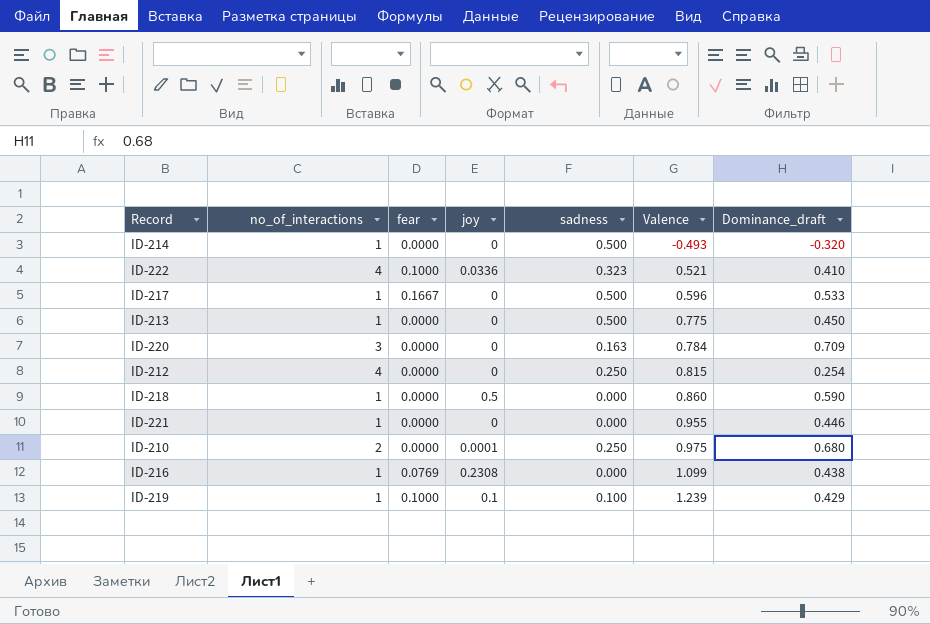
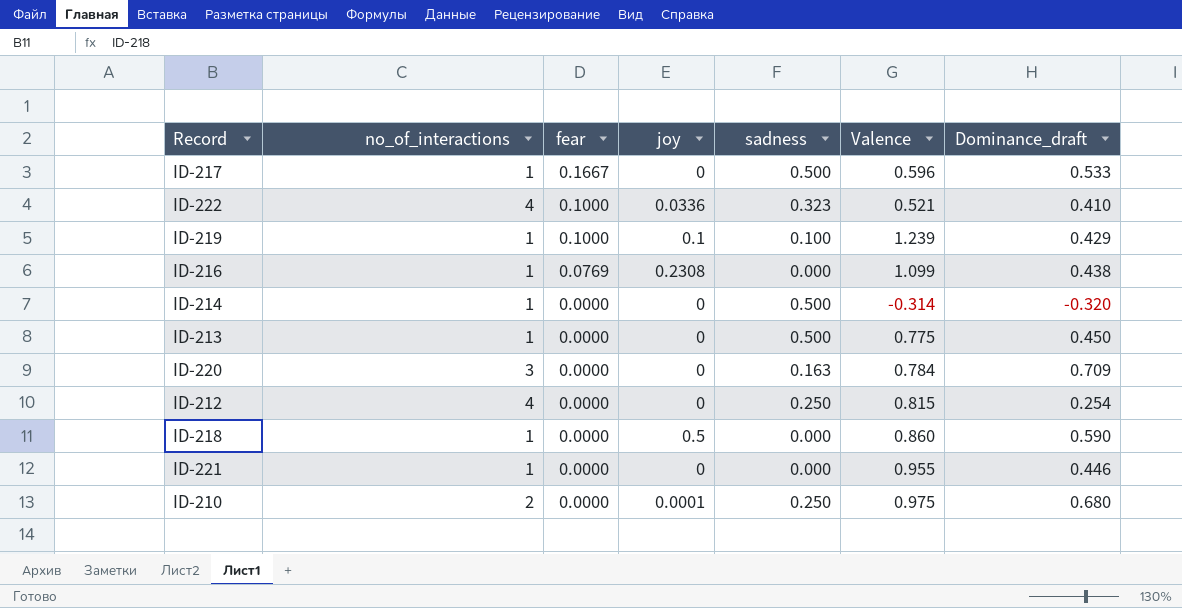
row order: Valence ascending -> fear descending
ID-214 | Valence: -0.493 -> -0.314

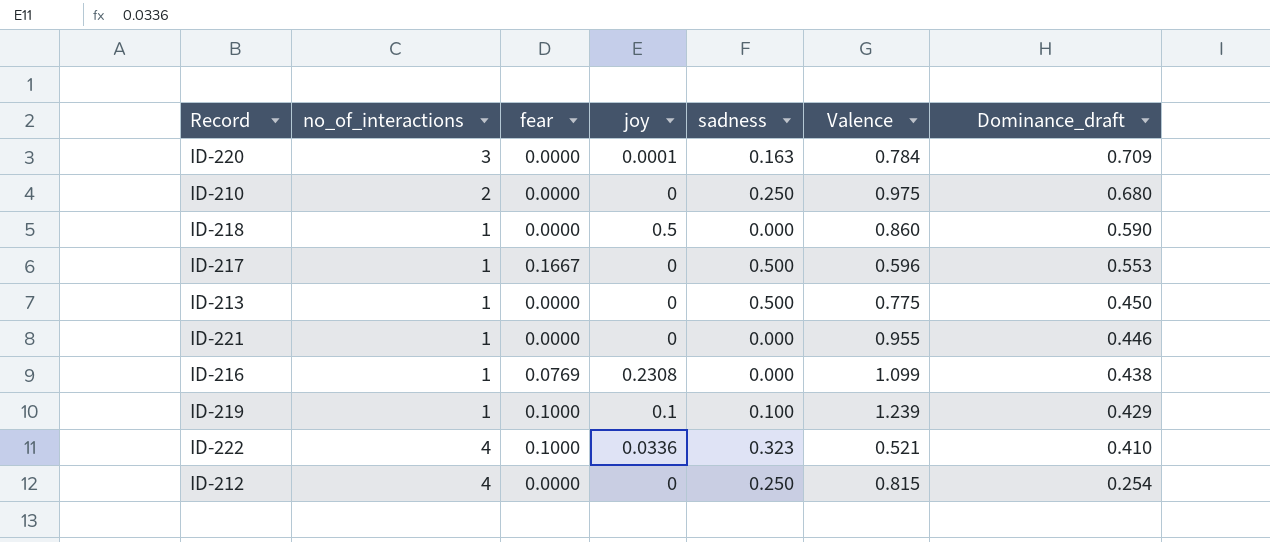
row order: fear descending -> Dominance_draft descending
row ID-214: 1 | 0.0000 | 0 | 0.500 | -0.314 | -0.320 -> none
ID-220 | joy: 0 -> 0.0001
ID-210 | joy: 0.0001 -> 0
ID-217 | Dominance_draft: 0.533 -> 0.553

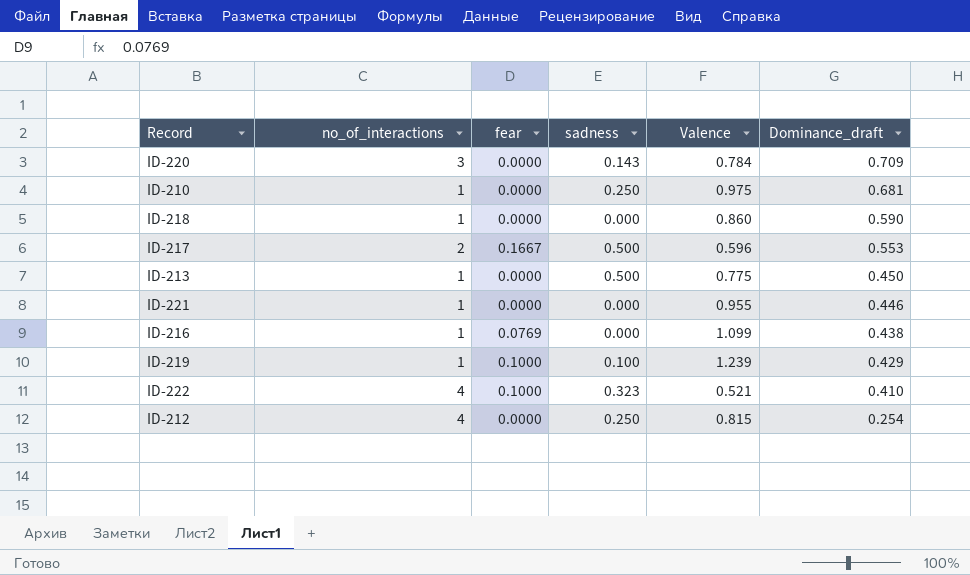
column joy | position: 4 -> none
ID-220 | sadness: 0.163 -> 0.143
ID-210 | no_of_interactions: 2 -> 1
ID-210 | Dominance_draft: 0.680 -> 0.681
ID-217 | no_of_interactions: 1 -> 2

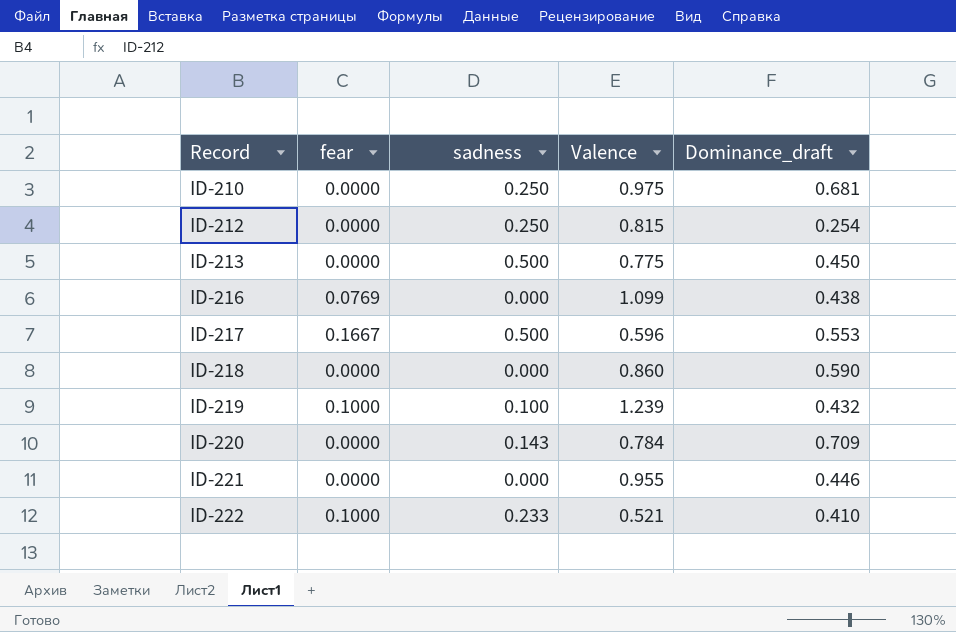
row order: Dominance_draft descending -> Record ascending
column no_of_interactions | position: 2 -> none
ID-219 | Dominance_draft: 0.429 -> 0.432
ID-222 | sadness: 0.323 -> 0.233

